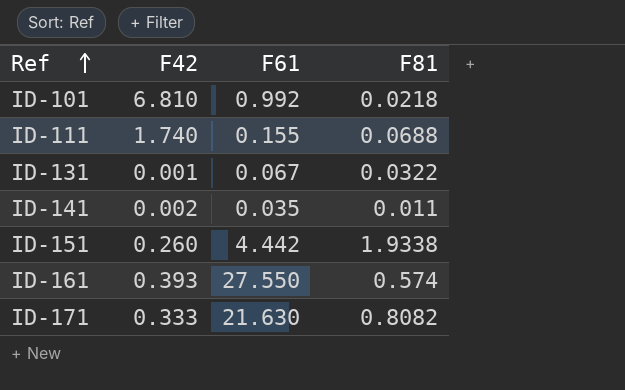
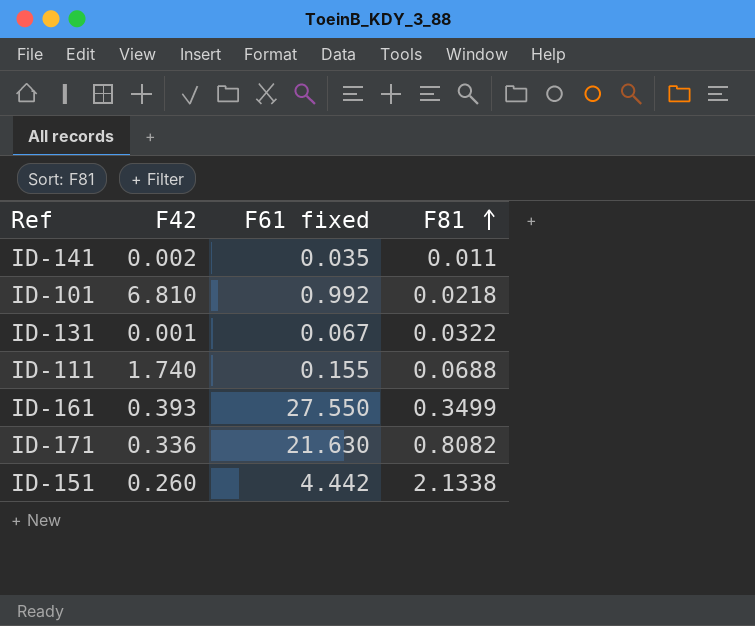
row order: Ref ascending -> F81 ascending
column name: F61 -> F61 fixed
ID-161 | F81: 0.574 -> 0.3499
ID-171 | F42: 0.333 -> 0.336
ID-151 | F81: 1.9338 -> 2.1338

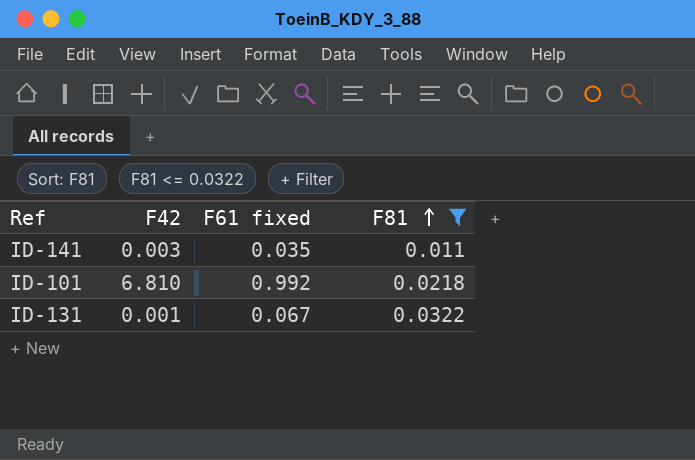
filter: none -> F81 <= 0.0322
ID-141 | F42: 0.002 -> 0.003

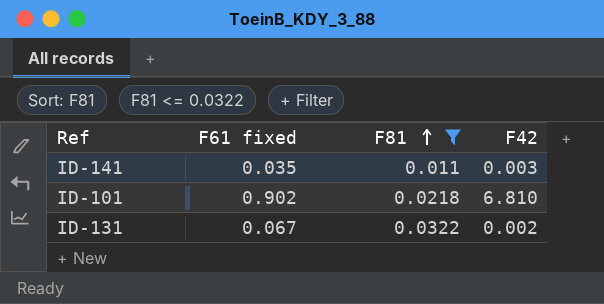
column F42 | position: 2 -> 4
ID-101 | F61 fixed: 0.992 -> 0.902
ID-131 | F42: 0.001 -> 0.002

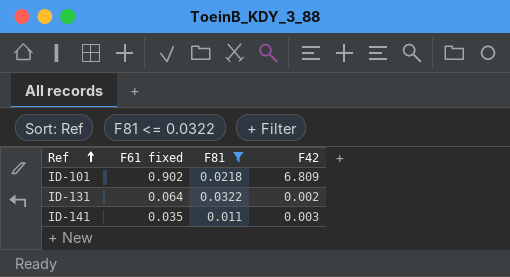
row order: F81 ascending -> Ref ascending
ID-101 | F42: 6.810 -> 6.809
ID-131 | F61 fixed: 0.067 -> 0.064

